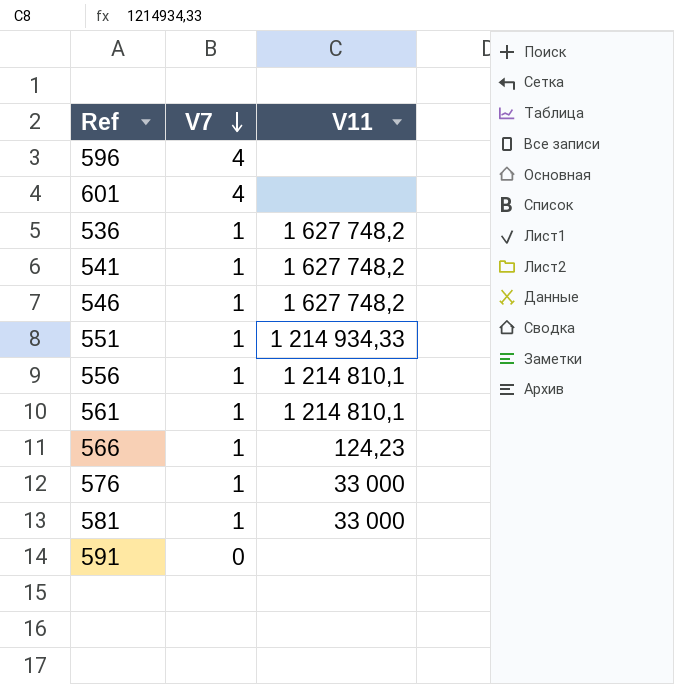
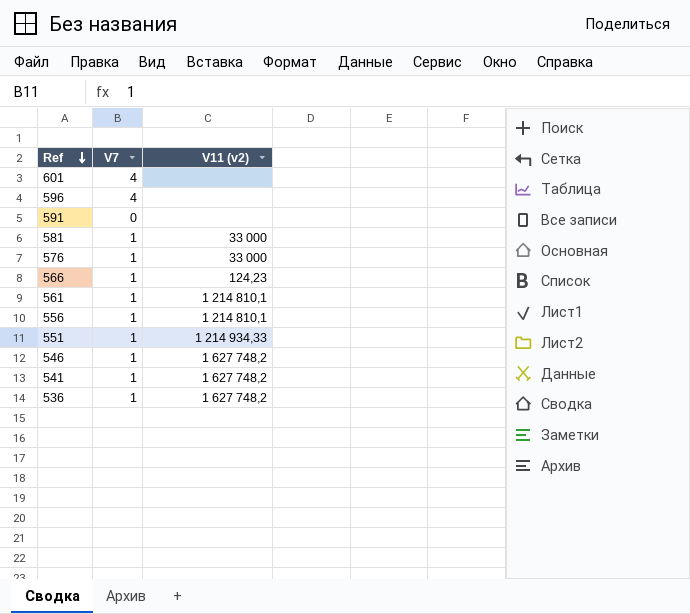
row order: V7 descending -> Ref descending
column name: V11 -> V11 (v2)

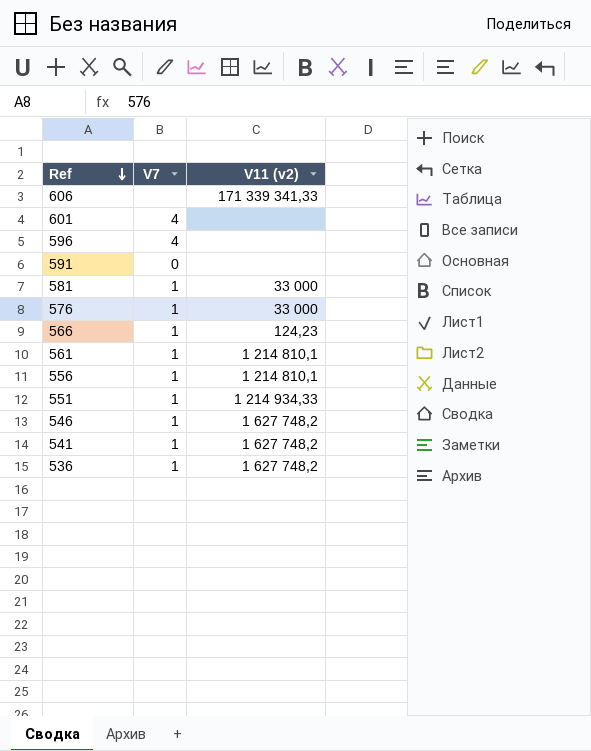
row 606: none -> none | 171 339 341,33

